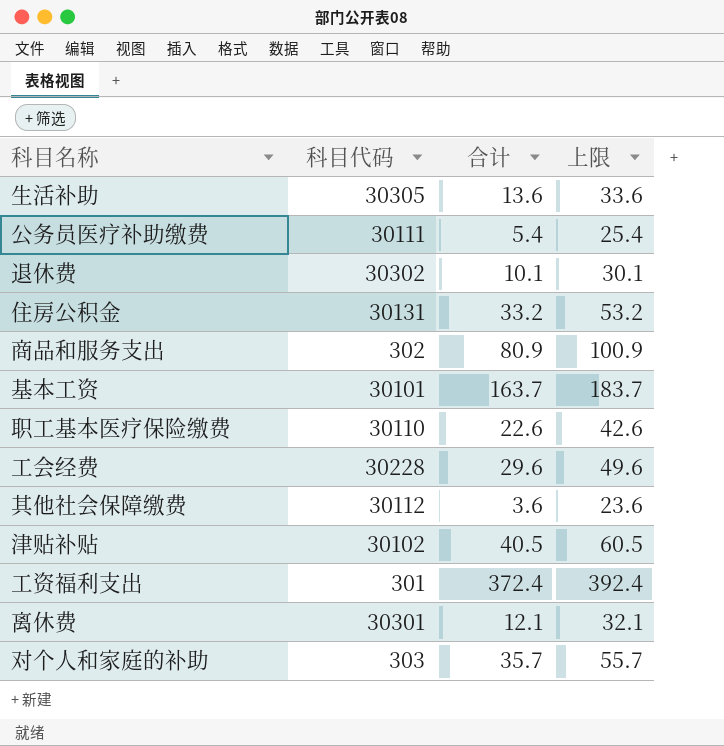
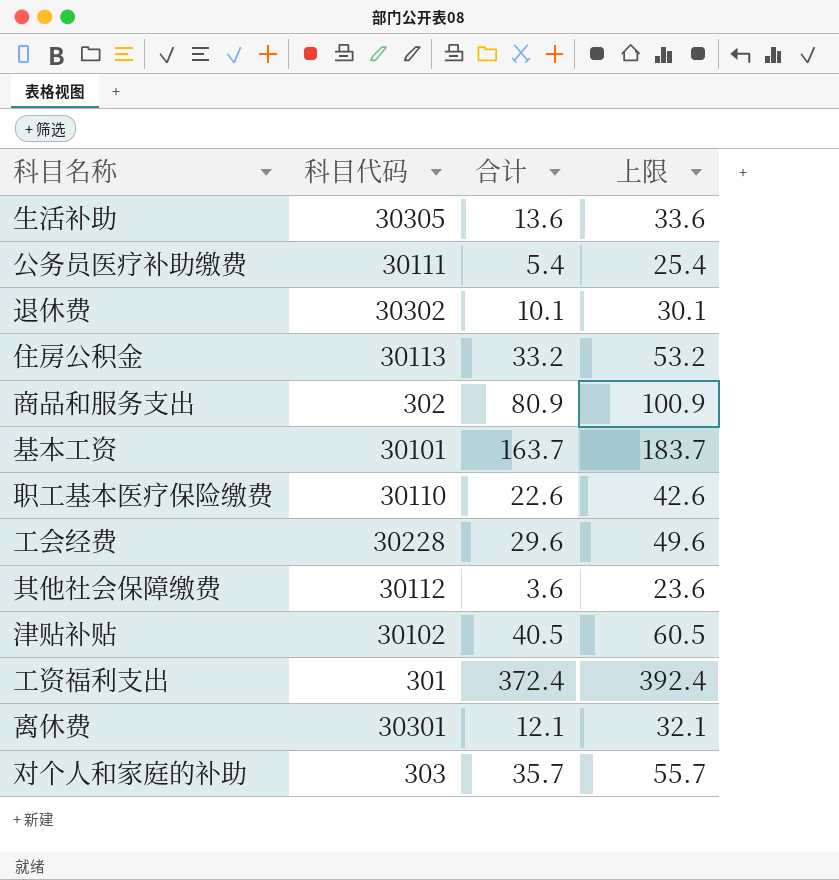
住房公积金 | 科目代码: 30131 -> 30113

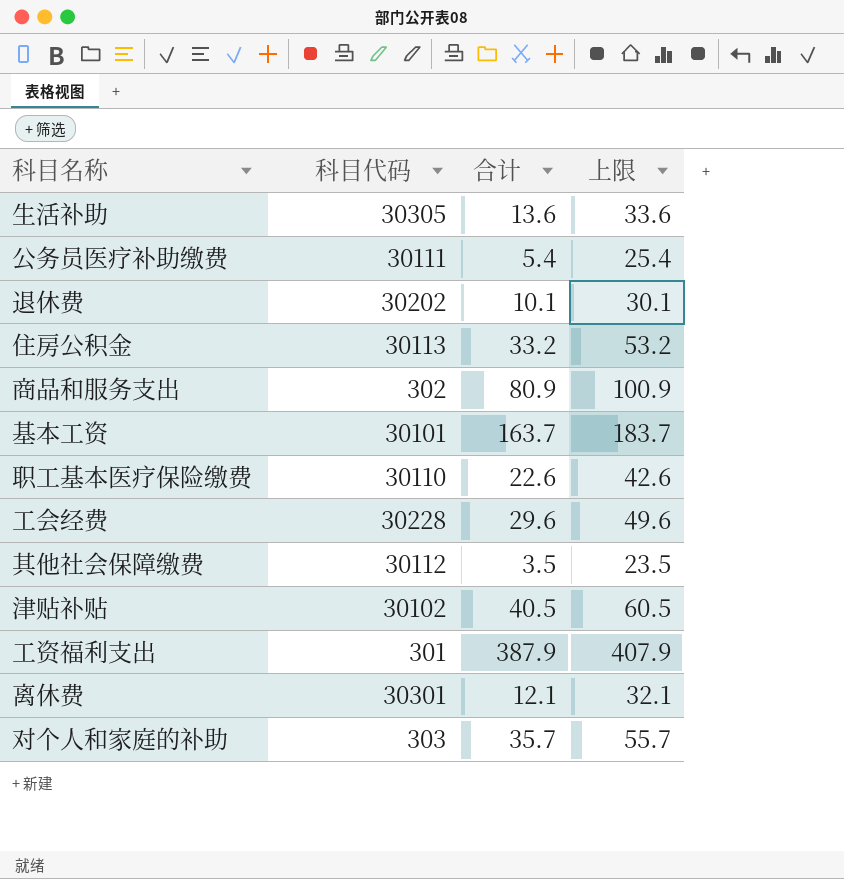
退休费 | 科目代码: 30302 -> 30202
其他社会保障缴费 | 合计: 3.6 -> 3.5
其他社会保障缴费 | 上限: 23.6 -> 23.5
工资福利支出 | 合计: 372.4 -> 387.9
工资福利支出 | 上限: 392.4 -> 407.9

